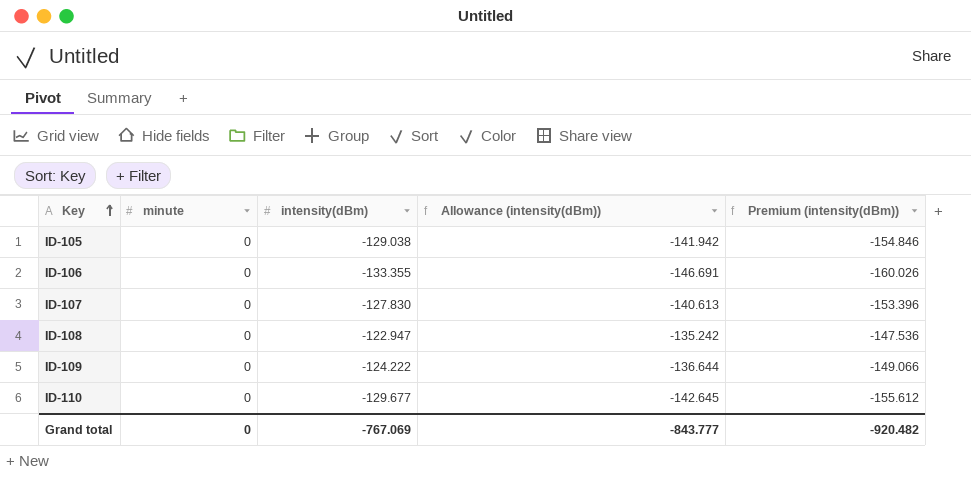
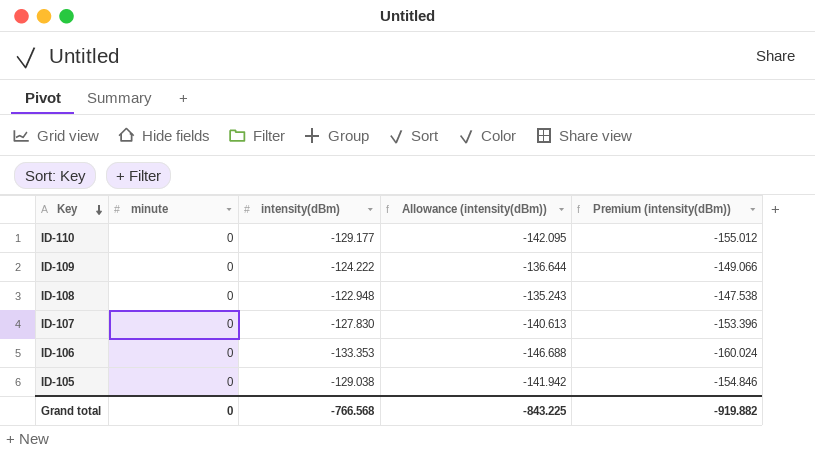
row order: Key ascending -> Key descending
ID-110 | intensity(dBm): -129.677 -> -129.177
ID-110 | Allowance (intensity(dBm)): -142.645 -> -142.095
ID-110 | Premium (intensity(dBm)): -155.612 -> -155.012
ID-108 | intensity(dBm): -122.947 -> -122.948
ID-108 | Allowance (intensity(dBm)): -135.242 -> -135.243
ID-108 | Premium (intensity(dBm)): -147.536 -> -147.538
ID-106 | intensity(dBm): -133.355 -> -133.353
ID-106 | Allowance (intensity(dBm)): -146.691 -> -146.688
ID-106 | Premium (intensity(dBm)): -160.026 -> -160.024
Grand total | intensity(dBm): -767.069 -> -766.568
Grand total | Allowance (intensity(dBm)): -843.777 -> -843.225
Grand total | Premium (intensity(dBm)): -920.482 -> -919.882

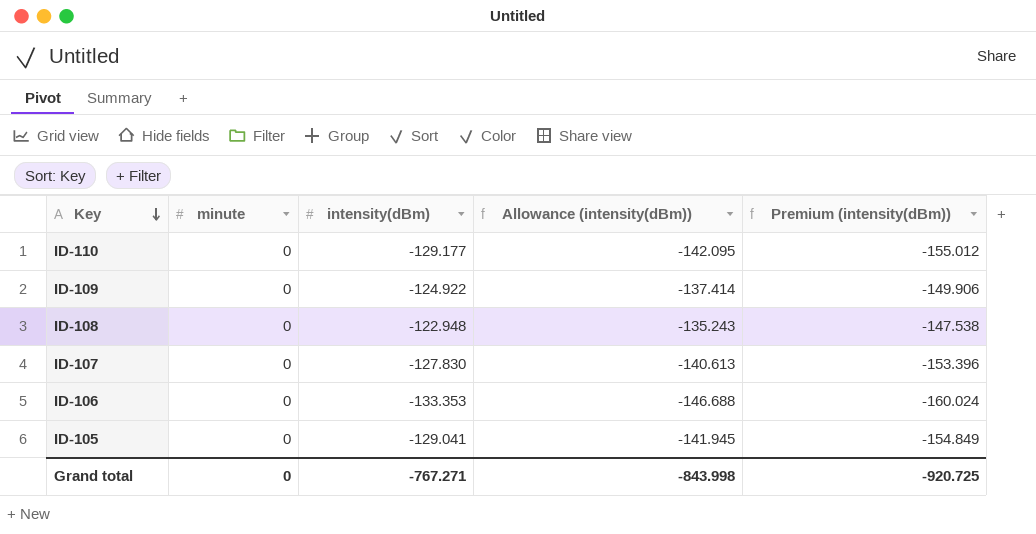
ID-109 | intensity(dBm): -124.222 -> -124.922
ID-109 | Allowance (intensity(dBm)): -136.644 -> -137.414
ID-109 | Premium (intensity(dBm)): -149.066 -> -149.906
ID-105 | intensity(dBm): -129.038 -> -129.041
ID-105 | Allowance (intensity(dBm)): -141.942 -> -141.945
ID-105 | Premium (intensity(dBm)): -154.846 -> -154.849
Grand total | intensity(dBm): -766.568 -> -767.271
Grand total | Allowance (intensity(dBm)): -843.225 -> -843.998
Grand total | Premium (intensity(dBm)): -919.882 -> -920.725

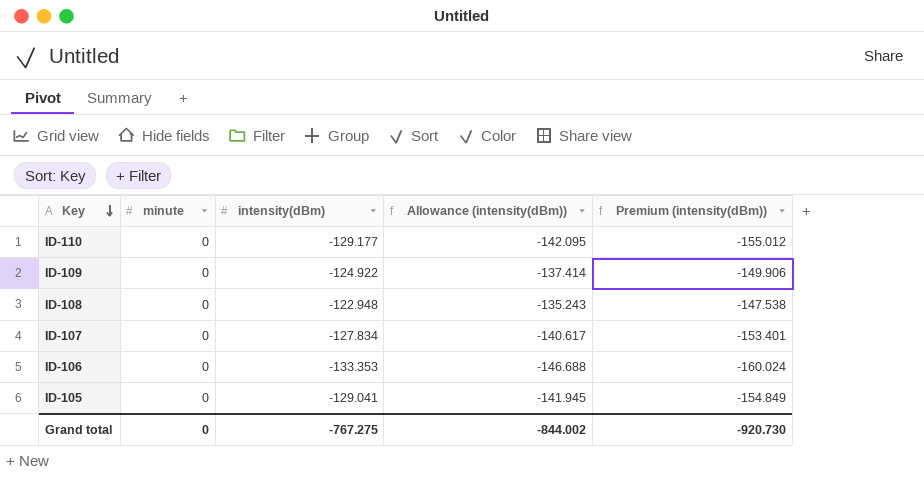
ID-107 | intensity(dBm): -127.830 -> -127.834
ID-107 | Allowance (intensity(dBm)): -140.613 -> -140.617
ID-107 | Premium (intensity(dBm)): -153.396 -> -153.401
Grand total | intensity(dBm): -767.271 -> -767.275
Grand total | Allowance (intensity(dBm)): -843.998 -> -844.002
Grand total | Premium (intensity(dBm)): -920.725 -> -920.730

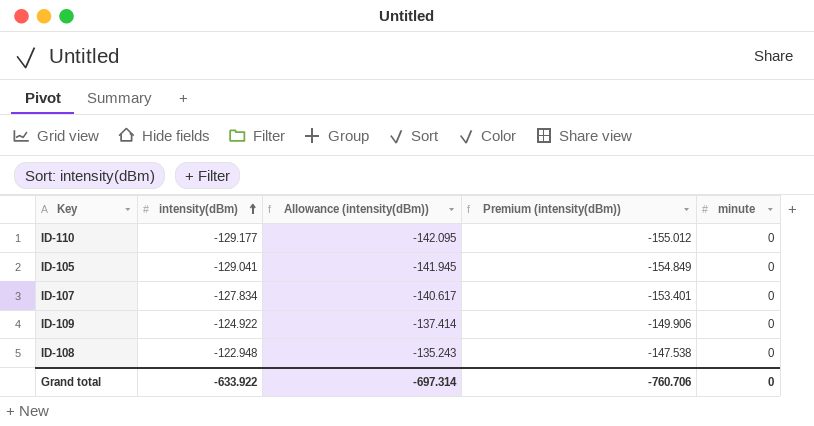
row order: Key descending -> intensity(dBm) ascending
column minute | position: 2 -> 5
row ID-106: 0 | -133.353 | -146.688 | -160.024 -> none
Grand total | intensity(dBm): -767.275 -> -633.922
Grand total | Allowance (intensity(dBm)): -844.002 -> -697.314
Grand total | Premium (intensity(dBm)): -920.730 -> -760.706

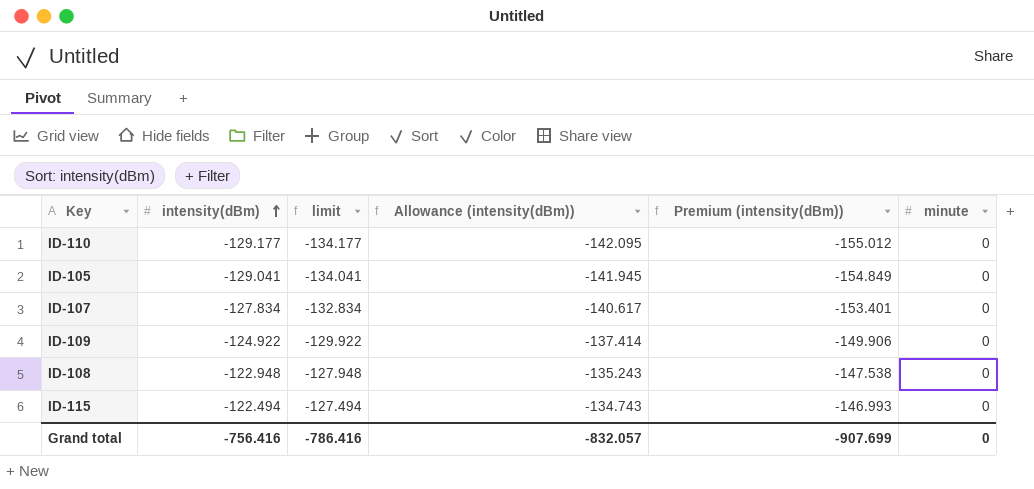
column limit | formula: none -> [intensity(dBm)] - 5
row ID-115: none -> -122.494 | -127.494 | -134.743 | -146.993 | 0
Grand total | intensity(dBm): -633.922 -> -756.416
Grand total | Allowance (intensity(dBm)): -697.314 -> -832.057
Grand total | Premium (intensity(dBm)): -760.706 -> -907.699

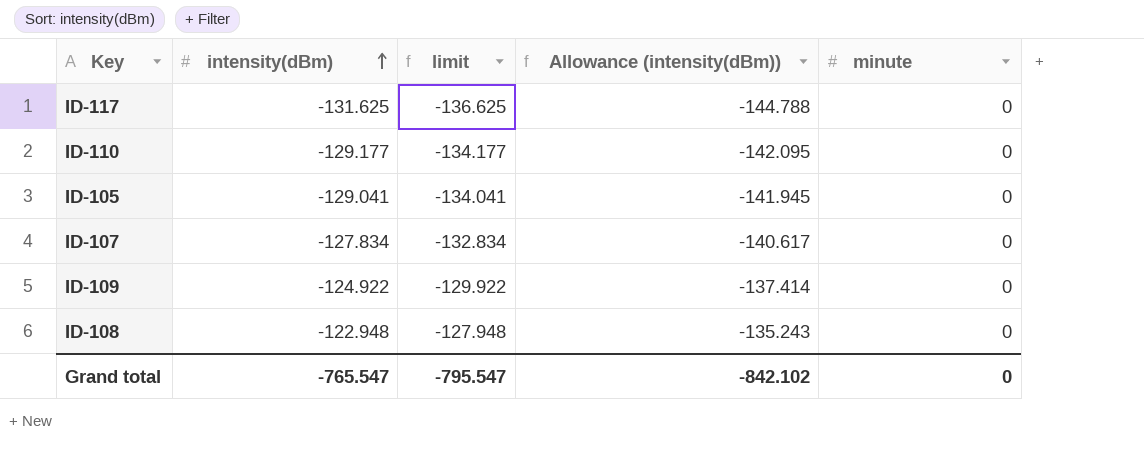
column Premium (intensity(dBm)) | formula: [intensity(dBm)] * 1.2 -> none
row ID-115: -122.494 | -127.494 | -134.743 | -146.993 | 0 -> none
row ID-117: none -> -131.625 | -136.625 | -144.788 | 0
Grand total | intensity(dBm): -756.416 -> -765.547
Grand total | limit: -786.416 -> -795.547
Grand total | Allowance (intensity(dBm)): -832.057 -> -842.102

